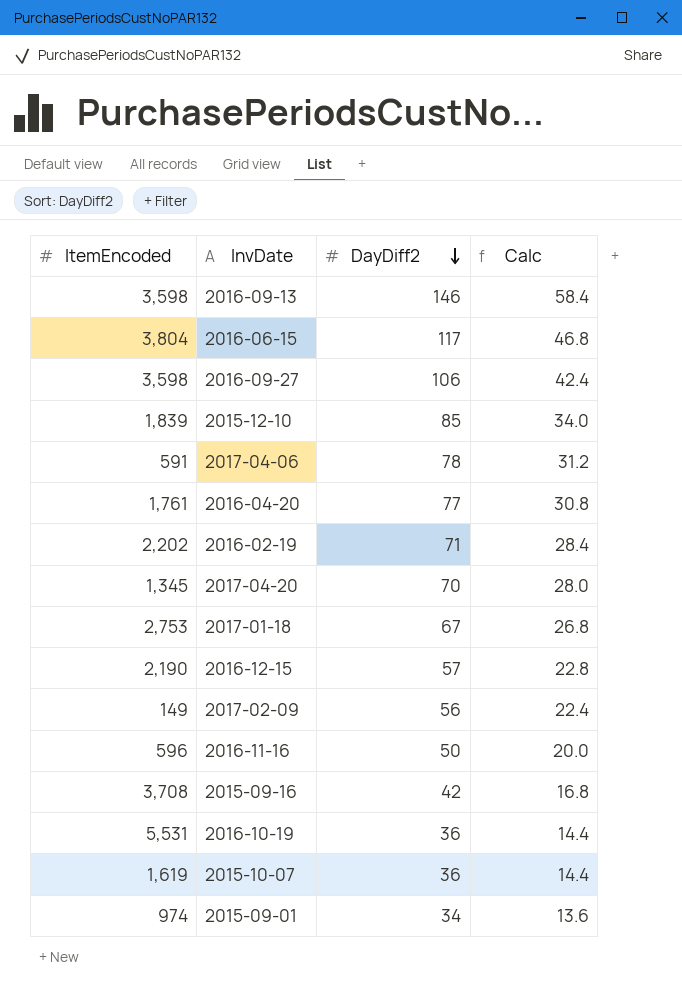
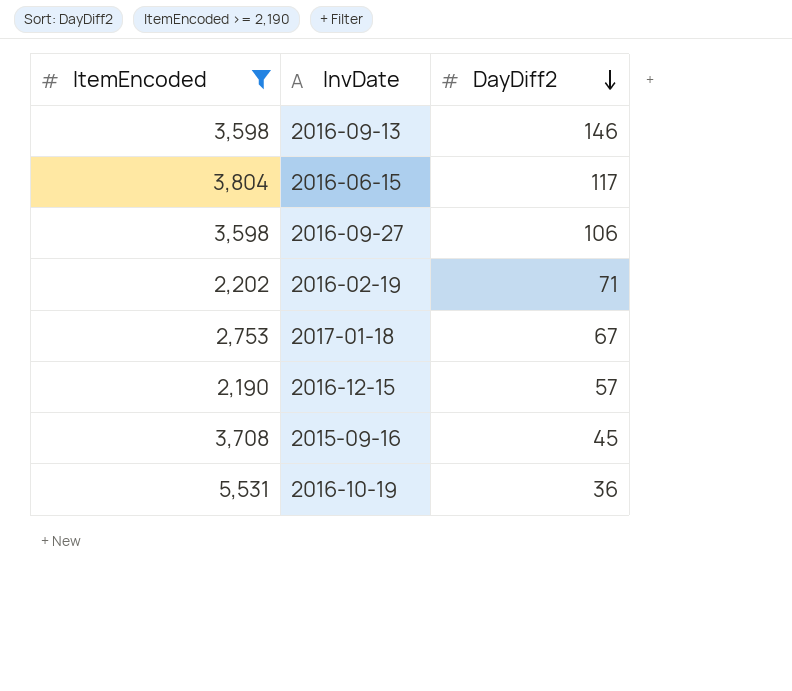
filter: none -> ItemEncoded >= 2,190
column Calc | formula: [DayDiff2] * 0.4 -> none
2015-09-16 | DayDiff2: 42 -> 45

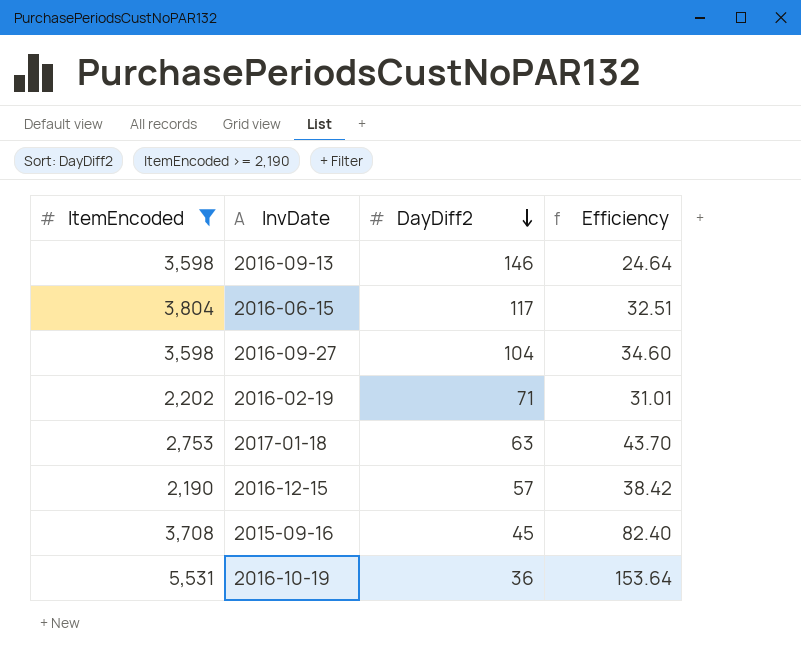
column Efficiency | formula: none -> [ItemEncoded] / [DayDiff2]
2016-09-27 | DayDiff2: 106 -> 104
2017-01-18 | DayDiff2: 67 -> 63

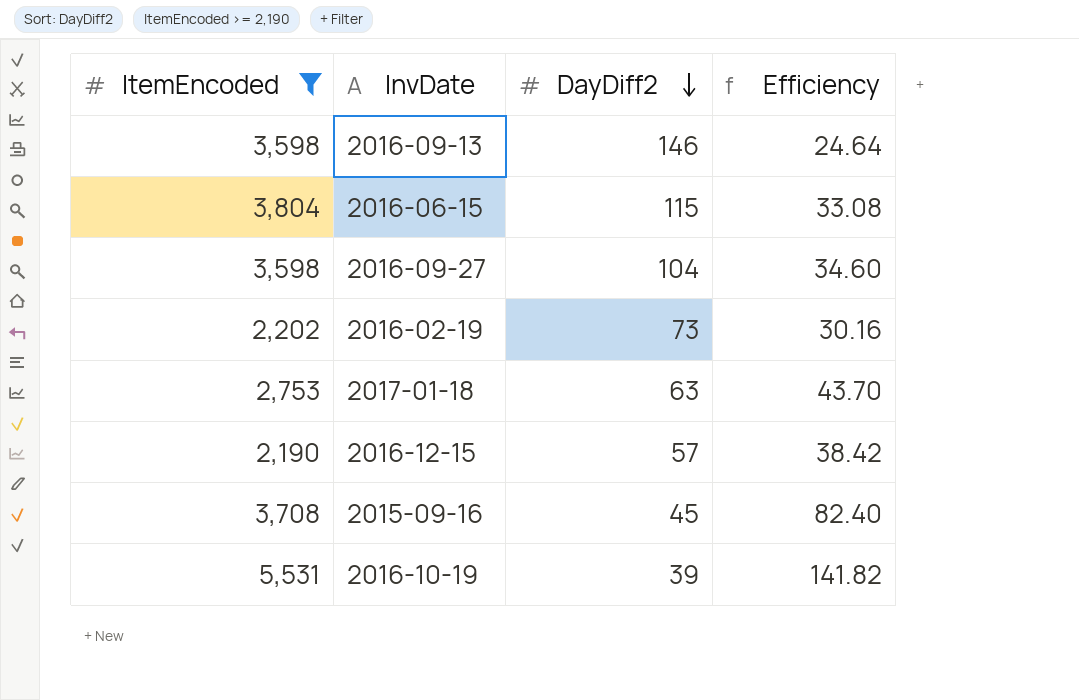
2016-06-15 | DayDiff2: 117 -> 115
2016-06-15 | Efficiency: 32.51 -> 33.08
2016-02-19 | DayDiff2: 71 -> 73
2016-02-19 | Efficiency: 31.01 -> 30.16
2016-10-19 | DayDiff2: 36 -> 39
2016-10-19 | Efficiency: 153.64 -> 141.82

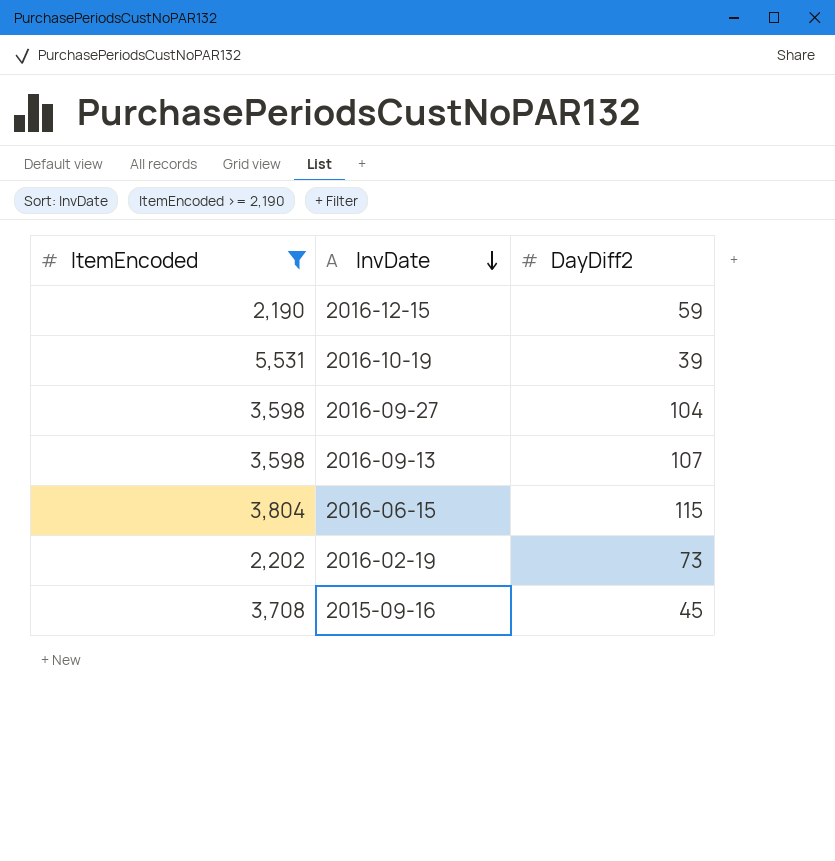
row order: DayDiff2 descending -> InvDate descending
column Efficiency | formula: [ItemEncoded] / [DayDiff2] -> none
row 2017-01-18: 2,753 | 63 | 43.70 -> none
2016-12-15 | DayDiff2: 57 -> 59
2016-09-13 | DayDiff2: 146 -> 107

